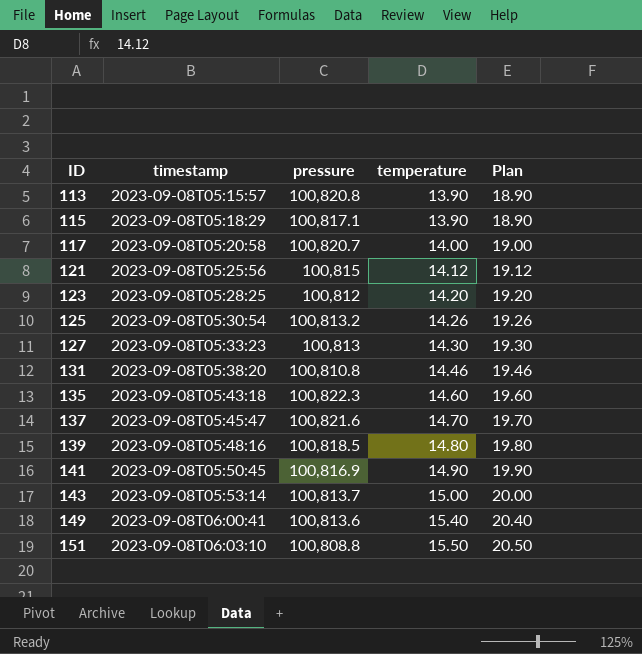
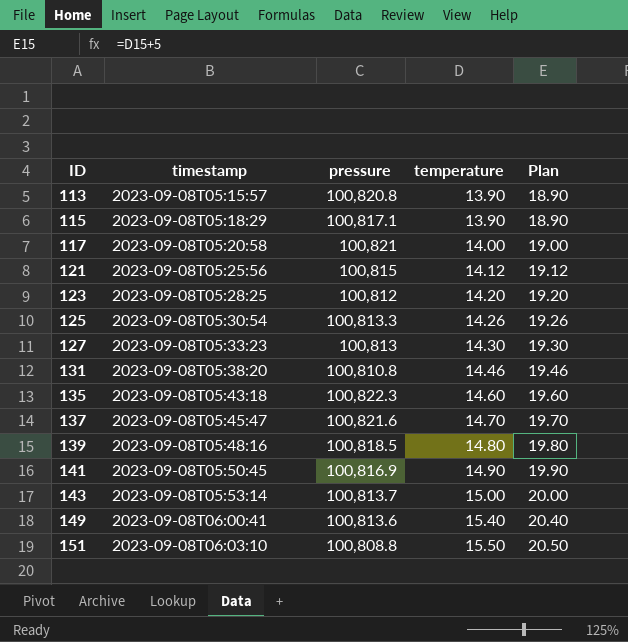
117 | pressure: 100,820.7 -> 100,821
125 | pressure: 100,813.2 -> 100,813.3

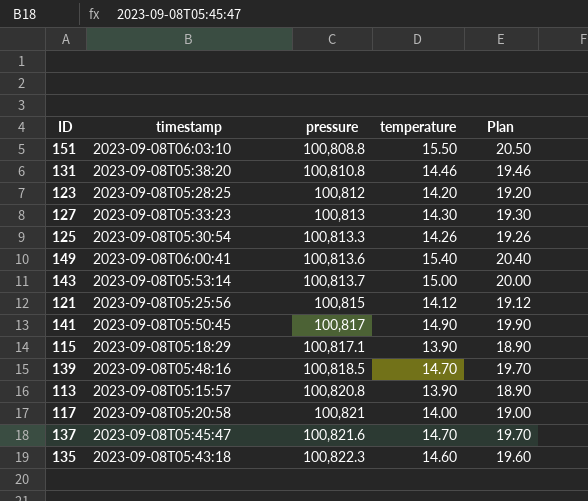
row order: ID ascending -> pressure ascending
141 | pressure: 100,816.9 -> 100,817
139 | temperature: 14.80 -> 14.70
139 | Plan: 19.80 -> 19.70

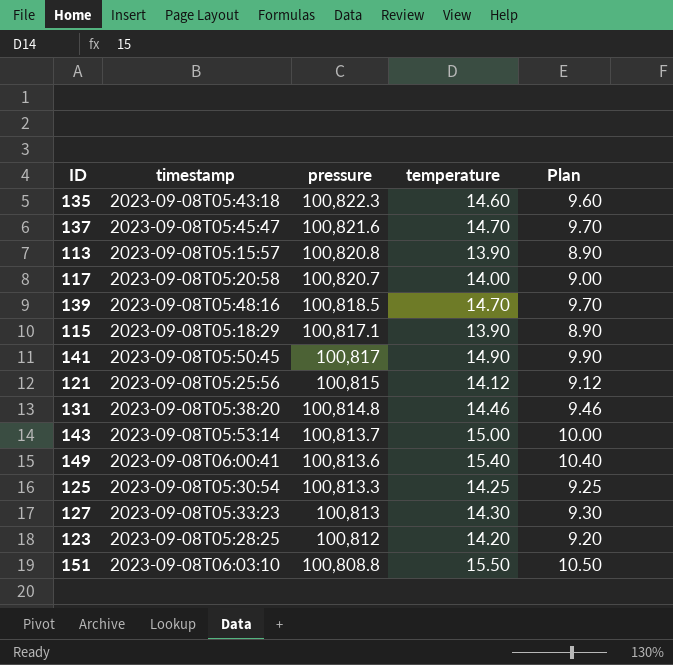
row order: pressure ascending -> pressure descending
column Plan | formula: [temperature] + 5 -> [temperature] - 5
117 | pressure: 100,821 -> 100,820.7
131 | pressure: 100,810.8 -> 100,814.8
125 | temperature: 14.26 -> 14.25

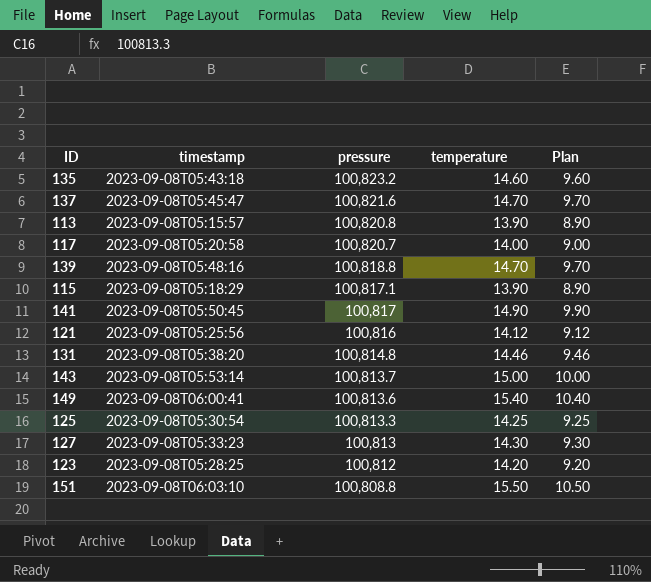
135 | pressure: 100,822.3 -> 100,823.2
139 | pressure: 100,818.5 -> 100,818.8
121 | pressure: 100,815 -> 100,816

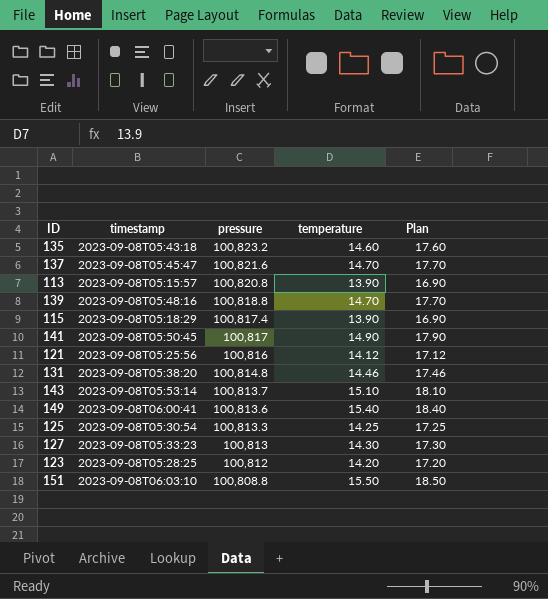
column Plan | formula: [temperature] - 5 -> [temperature] + 3
row 117: 2023-09-08T05:20:58 | 100,820.7 | 14.00 | 9.00 -> none
115 | pressure: 100,817.1 -> 100,817.4
143 | temperature: 15.00 -> 15.10

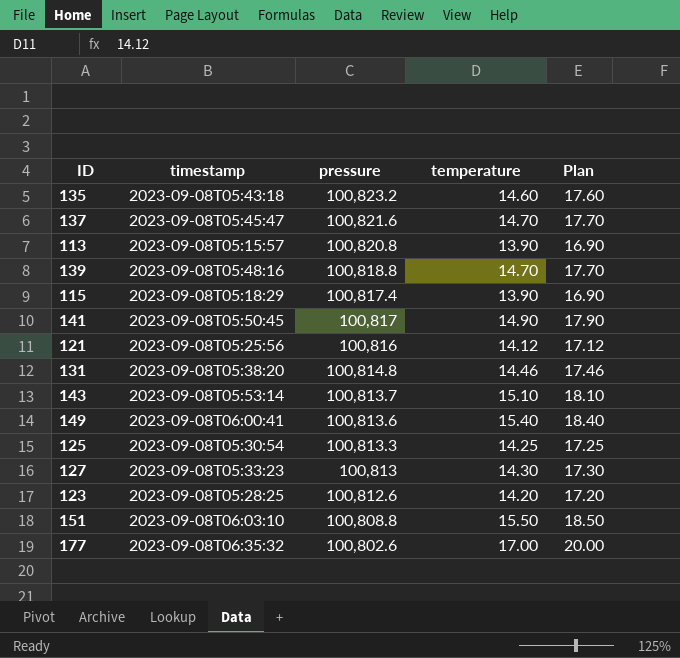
123 | pressure: 100,812 -> 100,812.6
row 177: none -> 2023-09-08T06:35:32 | 100,802.6 | 17.00 | 20.00

